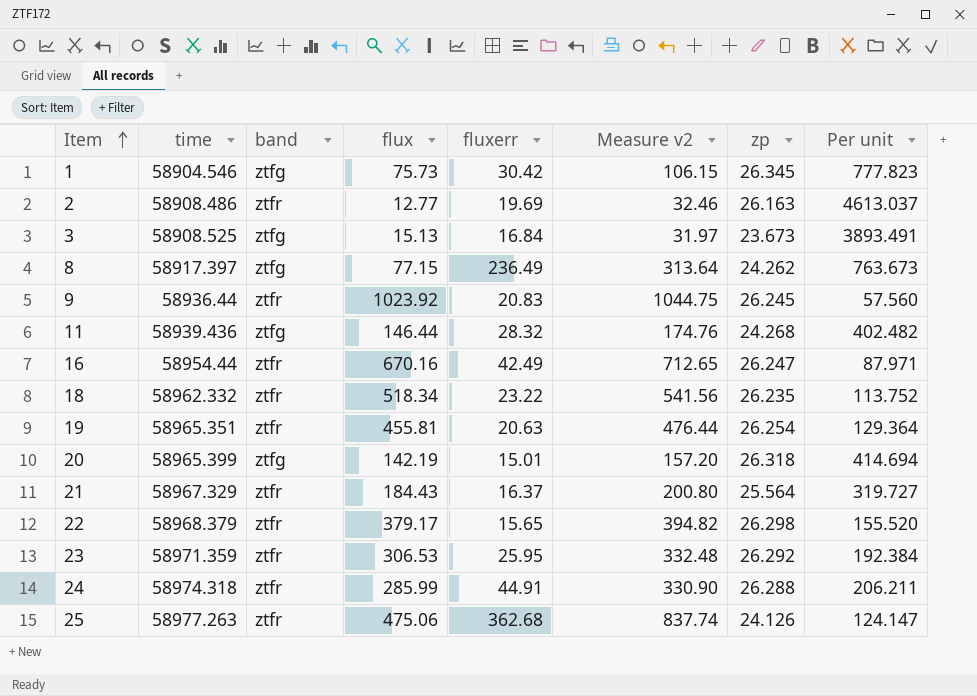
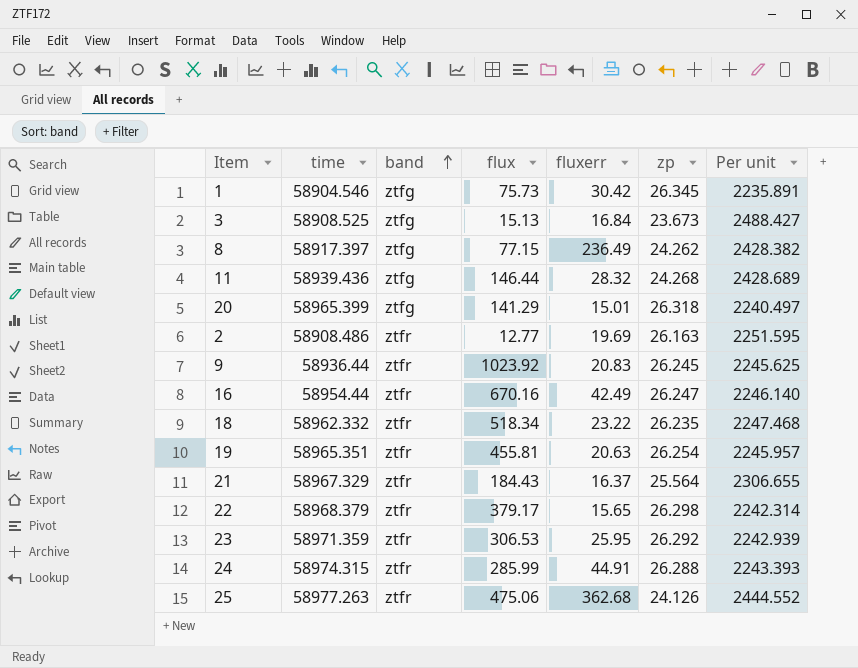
row order: Item ascending -> band ascending
column Measure v2 | formula: [flux] + [fluxerr] -> none
column Per unit | formula: [time] / [flux] -> [time] / [zp]
20 | flux: 142.19 -> 141.29
24 | time: 58974.318 -> 58974.315

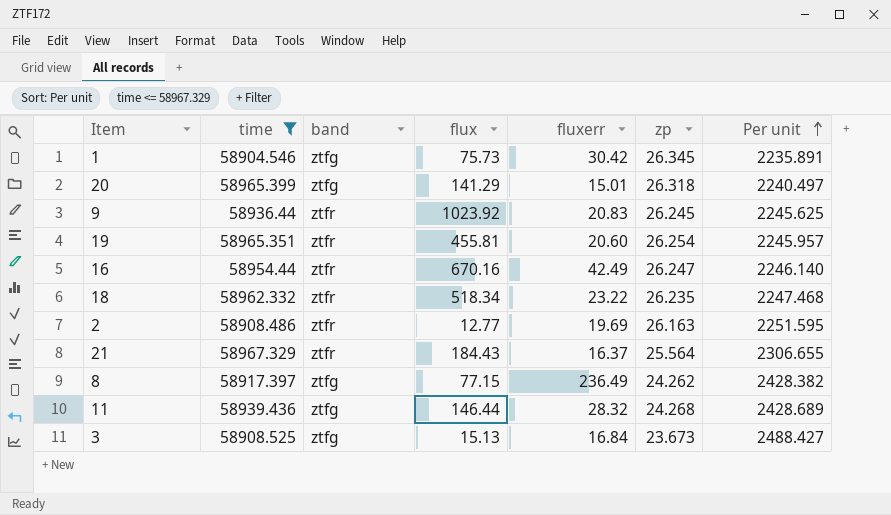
filter: none -> time <= 58967.329
row order: band ascending -> Per unit ascending
19 | fluxerr: 20.63 -> 20.60

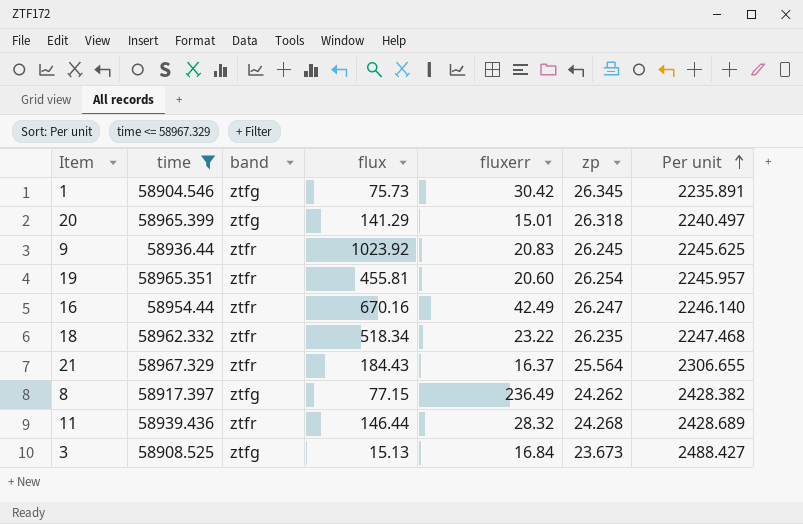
row 2: 58908.486 | ztfr | 12.77 | 19.69 | 26.163 | 2251.595 -> none
11 | band: ztfg -> ztfr

